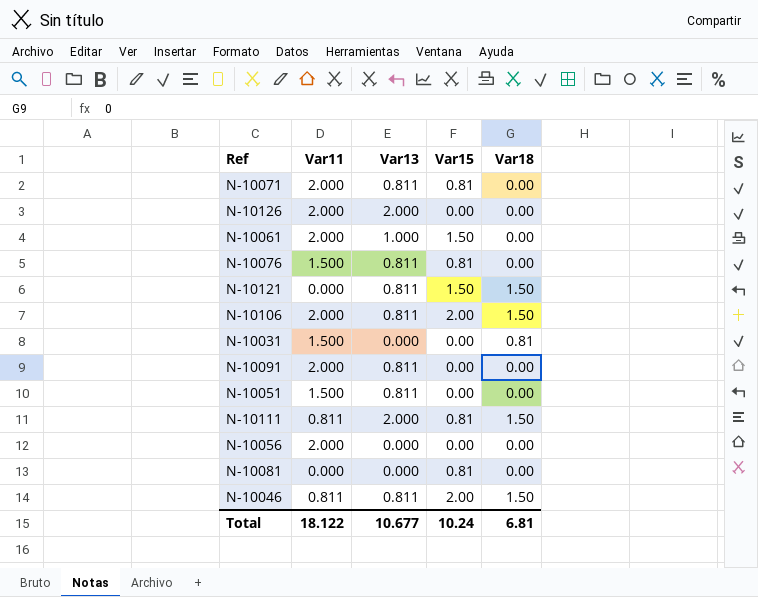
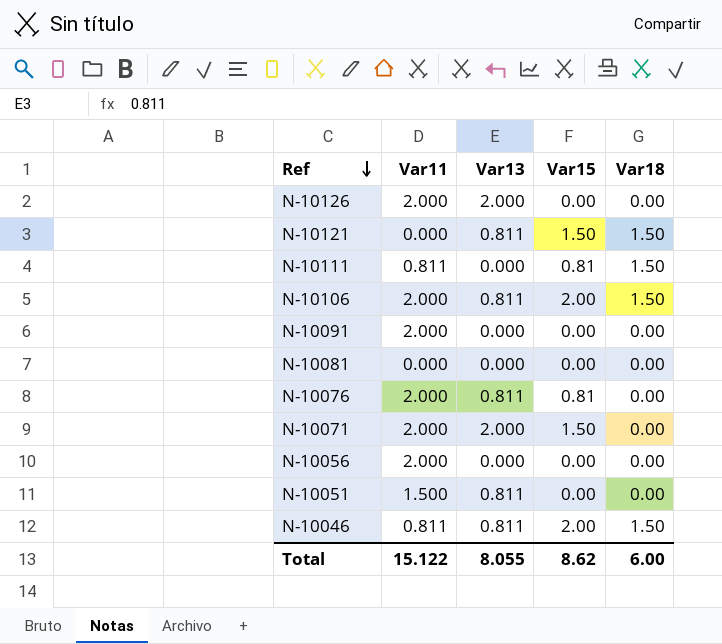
row order: none -> Ref descending
row N-10061: 2.000 | 1.000 | 1.50 | 0.00 -> none
row N-10031: 1.500 | 0.000 | 0.00 | 0.81 -> none
N-10111 | Var13: 2.000 -> 0.000
N-10091 | Var13: 0.811 -> 0.000
N-10081 | Var15: 0.81 -> 0.00
N-10076 | Var11: 1.500 -> 2.000
N-10071 | Var13: 0.811 -> 2.000
N-10071 | Var15: 0.81 -> 1.50
Total | Var11: 18.122 -> 15.122
Total | Var13: 10.677 -> 8.055
Total | Var15: 10.24 -> 8.62
Total | Var18: 6.81 -> 6.00

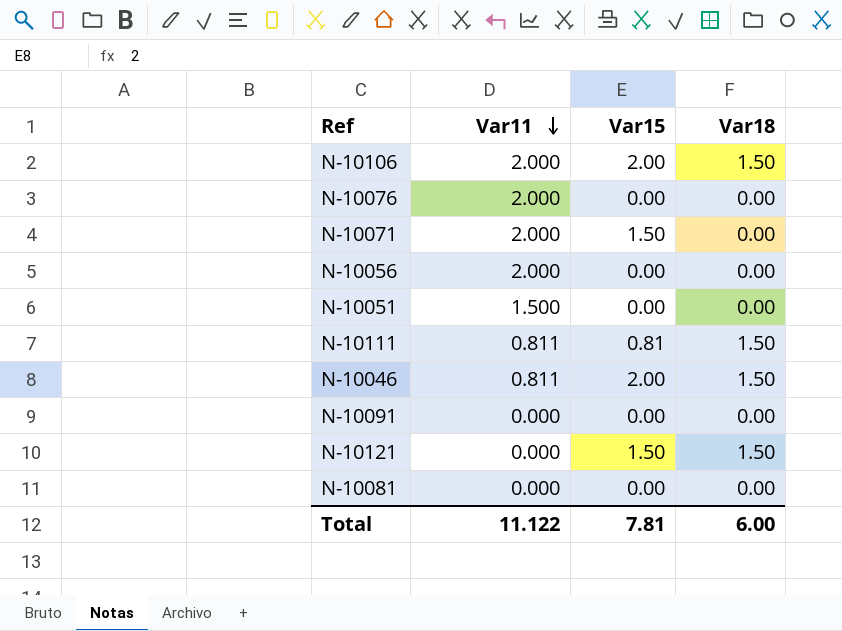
row order: Ref descending -> Var11 descending
column Var13 | position: 3 -> none
row N-10126: 2.000 | 2.000 | 0.00 | 0.00 -> none
N-10076 | Var15: 0.81 -> 0.00
N-10091 | Var11: 2.000 -> 0.000
Total | Var11: 15.122 -> 11.122
Total | Var15: 8.62 -> 7.81

